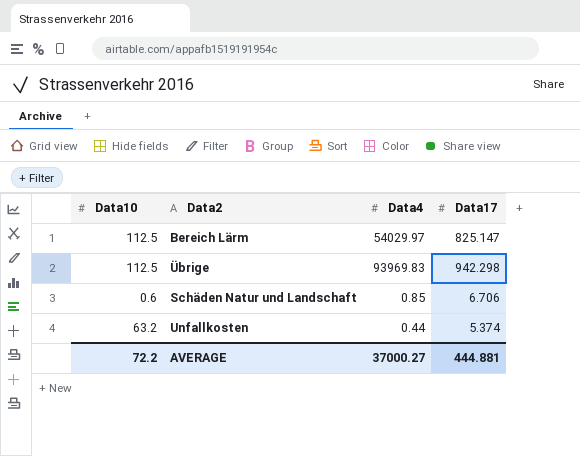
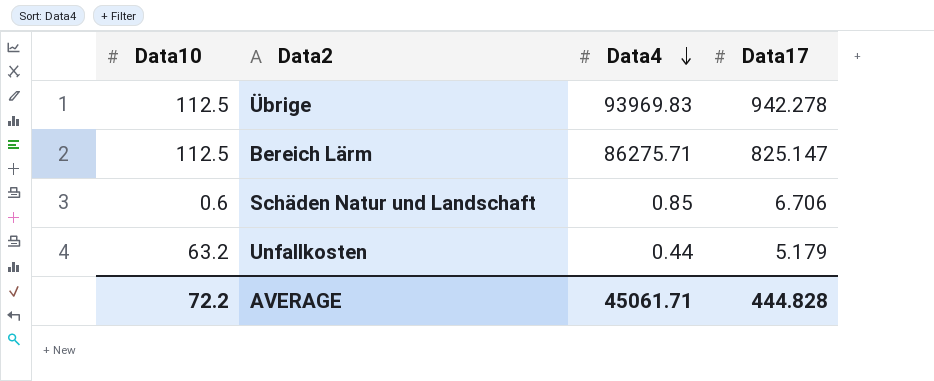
row order: none -> Data4 descending
Übrige | Data17: 942.298 -> 942.278
Bereich Lärm | Data4: 54029.97 -> 86275.71
Unfallkosten | Data17: 5.374 -> 5.179
AVERAGE | Data4: 37000.27 -> 45061.71
AVERAGE | Data17: 444.881 -> 444.828

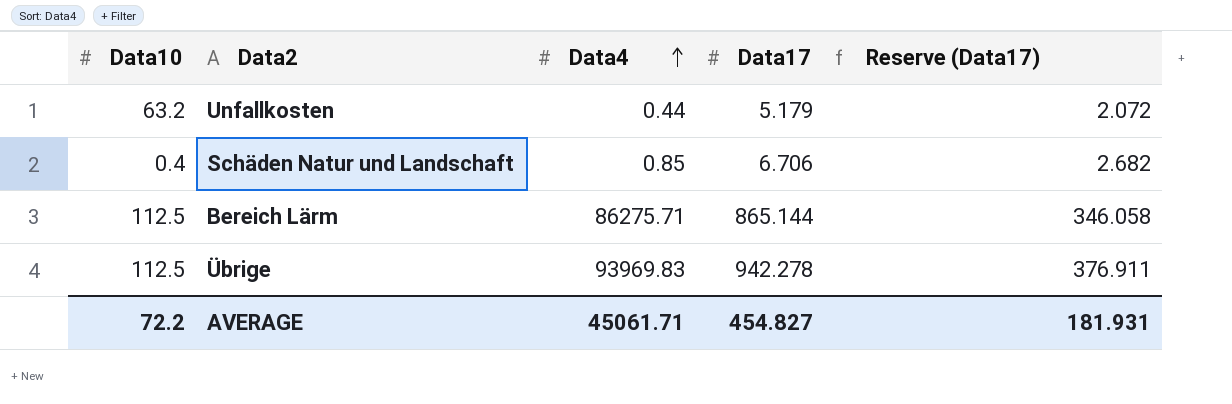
row order: Data4 descending -> Data4 ascending
column Reserve (Data17) | formula: none -> [Data17] * 0.4
Schäden Natur und Landschaft | Data10: 0.6 -> 0.4
Bereich Lärm | Data17: 825.147 -> 865.144
AVERAGE | Data17: 444.828 -> 454.827

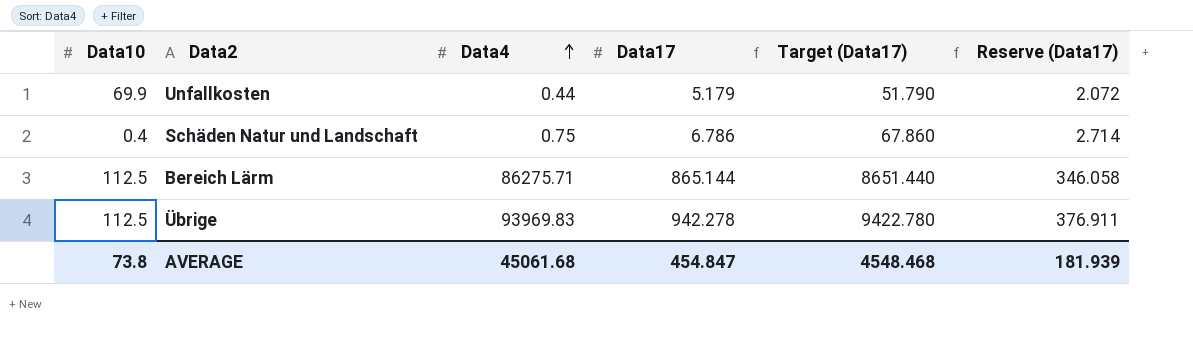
column Target (Data17) | formula: none -> [Data17] * 10
Unfallkosten | Data10: 63.2 -> 69.9
Schäden Natur und Landschaft | Data4: 0.85 -> 0.75
Schäden Natur und Landschaft | Data17: 6.706 -> 6.786
Schäden Natur und Landschaft | Reserve (Data17): 2.682 -> 2.714
AVERAGE | Data10: 72.2 -> 73.8
AVERAGE | Data4: 45061.71 -> 45061.68
AVERAGE | Data17: 454.827 -> 454.847
AVERAGE | Reserve (Data17): 181.931 -> 181.939

